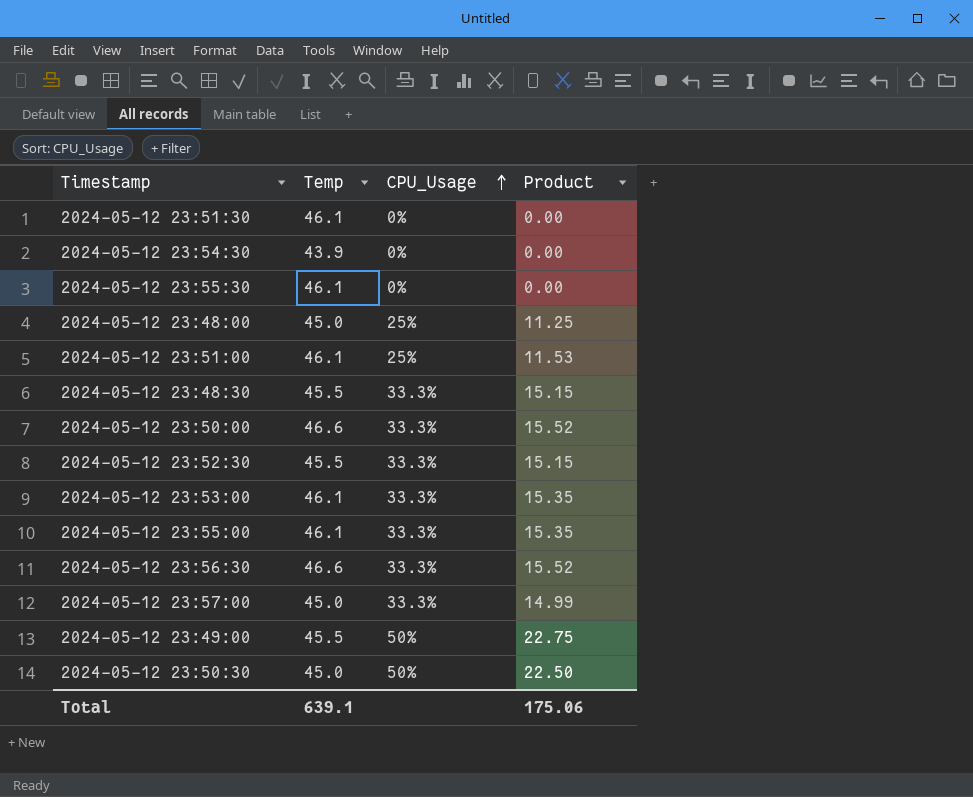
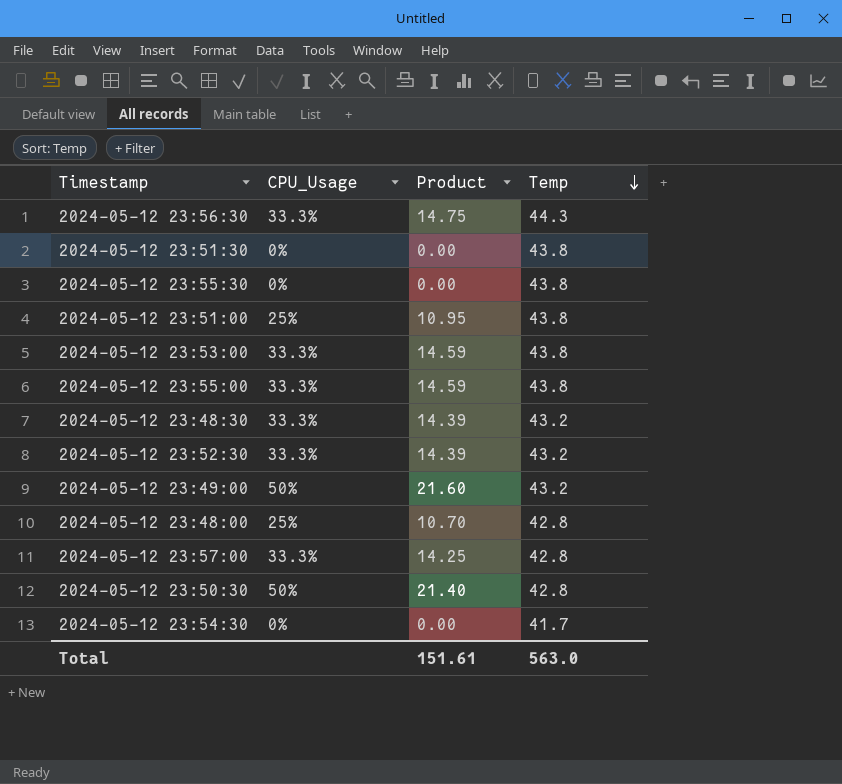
row order: CPU_Usage ascending -> Temp descending
column Temp | position: 2 -> 4
row 2024-05-12 23:50:00: 46.6 | 33.3% | 15.52 -> none
2024-05-12 23:56:30 | Product: 15.52 -> 14.75
2024-05-12 23:56:30 | Temp: 46.6 -> 44.3
2024-05-12 23:51:30 | Temp: 46.1 -> 43.8
2024-05-12 23:55:30 | Temp: 46.1 -> 43.8
2024-05-12 23:51:00 | Product: 11.53 -> 10.95
2024-05-12 23:51:00 | Temp: 46.1 -> 43.8
2024-05-12 23:53:00 | Product: 15.35 -> 14.59
2024-05-12 23:53:00 | Temp: 46.1 -> 43.8
2024-05-12 23:55:00 | Product: 15.35 -> 14.59
2024-05-12 23:55:00 | Temp: 46.1 -> 43.8
2024-05-12 23:48:30 | Product: 15.15 -> 14.39
2024-05-12 23:48:30 | Temp: 45.5 -> 43.2
2024-05-12 23:52:30 | Product: 15.15 -> 14.39
2024-05-12 23:52:30 | Temp: 45.5 -> 43.2
2024-05-12 23:49:00 | Product: 22.75 -> 21.60
2024-05-12 23:49:00 | Temp: 45.5 -> 43.2
2024-05-12 23:48:00 | Product: 11.25 -> 10.70
2024-05-12 23:48:00 | Temp: 45.0 -> 42.8
2024-05-12 23:57:00 | Product: 14.99 -> 14.25
2024-05-12 23:57:00 | Temp: 45.0 -> 42.8
2024-05-12 23:50:30 | Product: 22.50 -> 21.40
2024-05-12 23:50:30 | Temp: 45.0 -> 42.8
2024-05-12 23:54:30 | Temp: 43.9 -> 41.7
Total | Product: 175.06 -> 151.61
Total | Temp: 639.1 -> 563.0

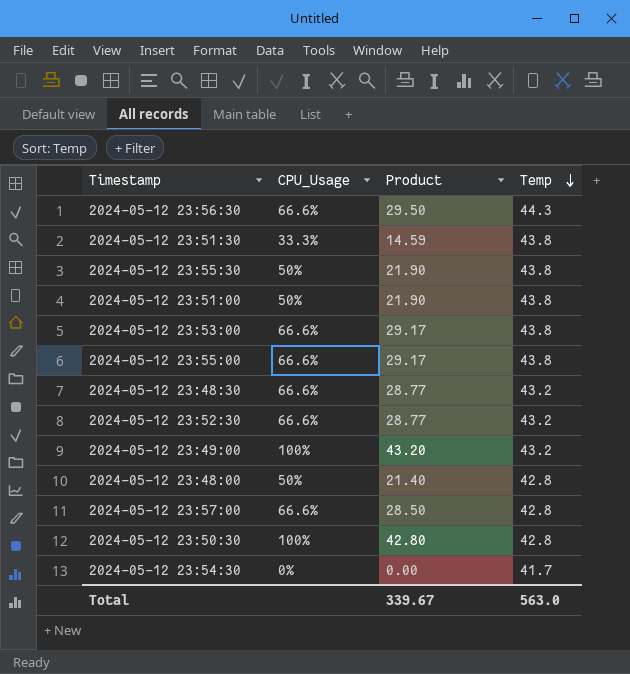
2024-05-12 23:56:30 | CPU_Usage: 33.3% -> 66.6%
2024-05-12 23:56:30 | Product: 14.75 -> 29.50
2024-05-12 23:51:30 | CPU_Usage: 0% -> 33.3%
2024-05-12 23:51:30 | Product: 0.00 -> 14.59
2024-05-12 23:55:30 | CPU_Usage: 0% -> 50%
2024-05-12 23:55:30 | Product: 0.00 -> 21.90
2024-05-12 23:51:00 | CPU_Usage: 25% -> 50%
2024-05-12 23:51:00 | Product: 10.95 -> 21.90
2024-05-12 23:53:00 | CPU_Usage: 33.3% -> 66.6%
2024-05-12 23:53:00 | Product: 14.59 -> 29.17
2024-05-12 23:55:00 | CPU_Usage: 33.3% -> 66.6%
2024-05-12 23:55:00 | Product: 14.59 -> 29.17
2024-05-12 23:48:30 | CPU_Usage: 33.3% -> 66.6%
2024-05-12 23:48:30 | Product: 14.39 -> 28.77
2024-05-12 23:52:30 | CPU_Usage: 33.3% -> 66.6%
2024-05-12 23:52:30 | Product: 14.39 -> 28.77
2024-05-12 23:49:00 | CPU_Usage: 50% -> 100%
2024-05-12 23:49:00 | Product: 21.60 -> 43.20
2024-05-12 23:48:00 | CPU_Usage: 25% -> 50%
2024-05-12 23:48:00 | Product: 10.70 -> 21.40
2024-05-12 23:57:00 | CPU_Usage: 33.3% -> 66.6%
2024-05-12 23:57:00 | Product: 14.25 -> 28.50
2024-05-12 23:50:30 | CPU_Usage: 50% -> 100%
2024-05-12 23:50:30 | Product: 21.40 -> 42.80
Total | Product: 151.61 -> 339.67

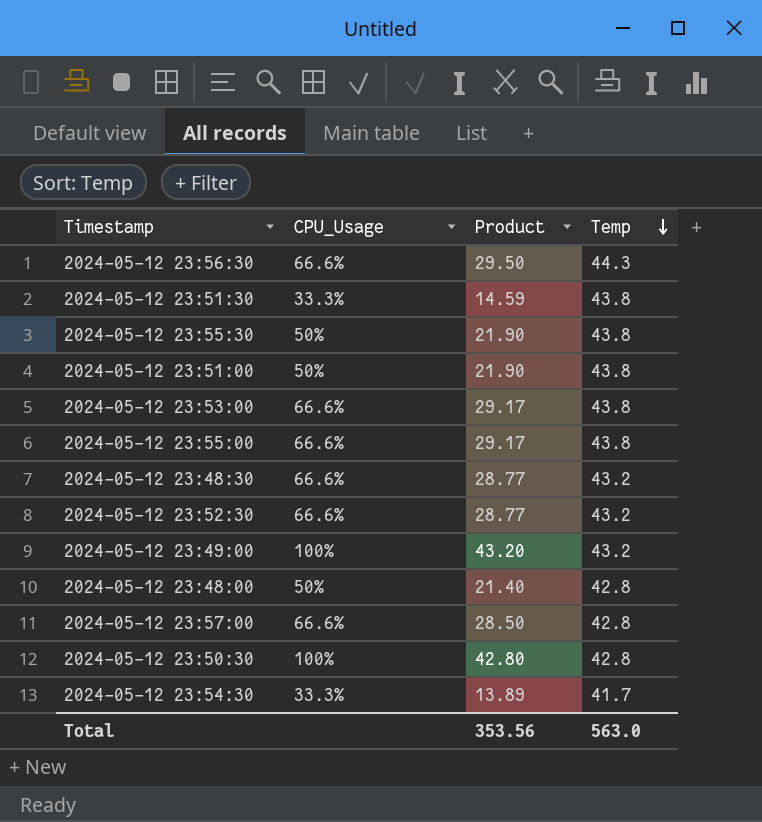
2024-05-12 23:54:30 | CPU_Usage: 0% -> 33.3%
2024-05-12 23:54:30 | Product: 0.00 -> 13.89
Total | Product: 339.67 -> 353.56

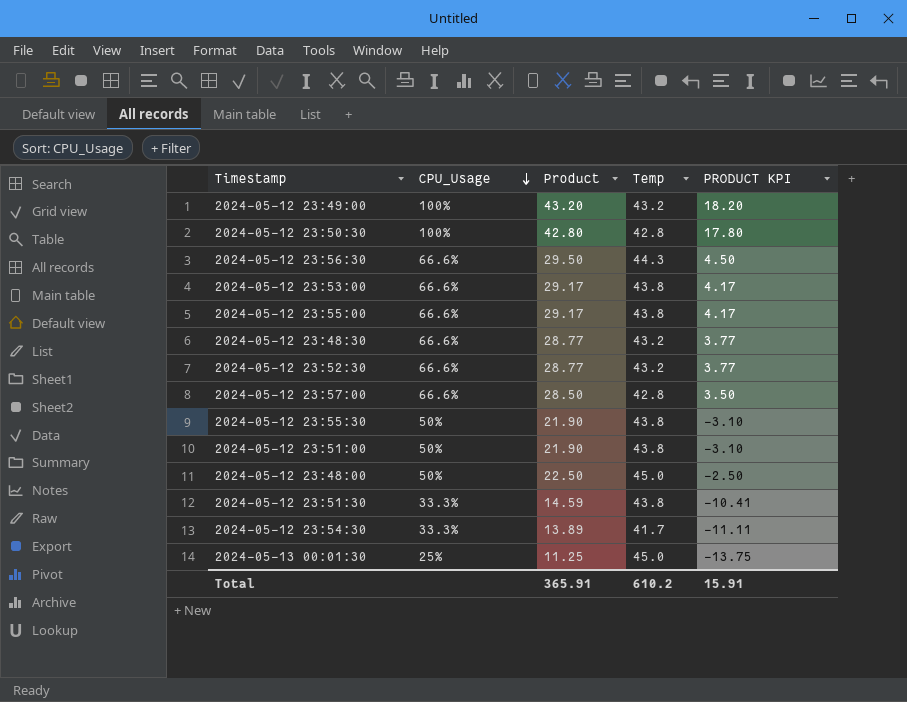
row order: Temp descending -> CPU_Usage descending
column PRODUCT KPI | formula: none -> [Product] - 25
2024-05-12 23:48:00 | Product: 21.40 -> 22.50
2024-05-12 23:48:00 | Temp: 42.8 -> 45.0
row 2024-05-13 00:01:30: none -> 25% | 11.25 | 45.0 | -13.75
Total | Product: 353.56 -> 365.91
Total | Temp: 563.0 -> 610.2

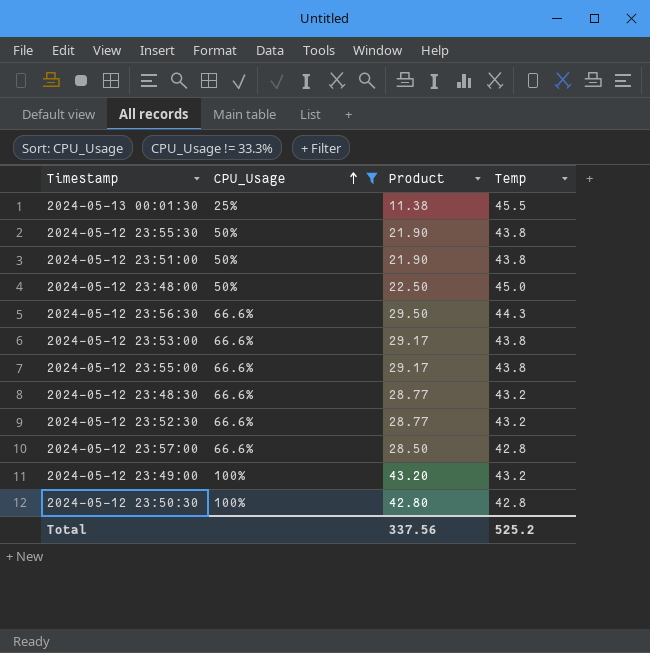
filter: none -> CPU_Usage != 33.3%
row order: CPU_Usage descending -> CPU_Usage ascending
column PRODUCT KPI | formula: [Product] - 25 -> none
2024-05-13 00:01:30 | Product: 11.25 -> 11.38
2024-05-13 00:01:30 | Temp: 45.0 -> 45.5
Total | Product: 365.91 -> 337.56
Total | Temp: 610.2 -> 525.2

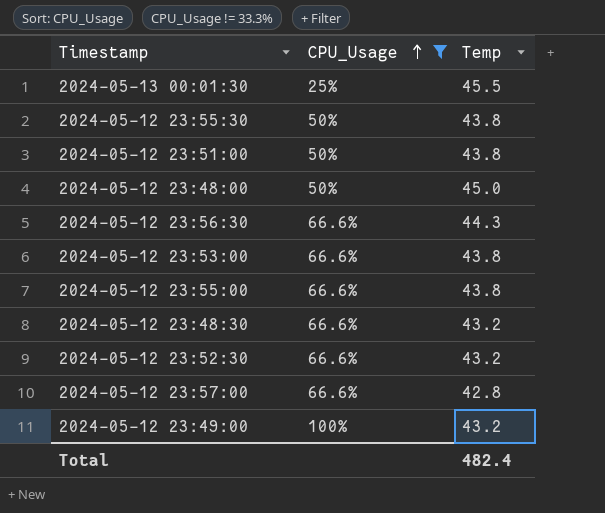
column Product | formula: [CPU_Usage] * [Temp] -> none
row 2024-05-12 23:50:30: 100% | 42.80 | 42.8 -> none
Total | Temp: 525.2 -> 482.4

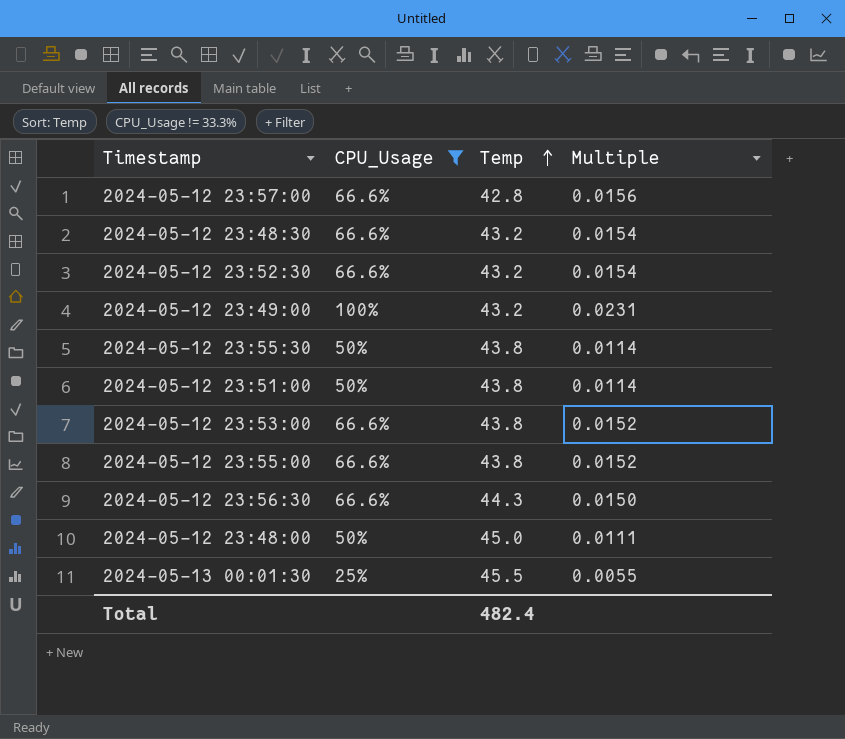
row order: CPU_Usage ascending -> Temp ascending
column Multiple | formula: none -> [CPU_Usage] / [Temp]

